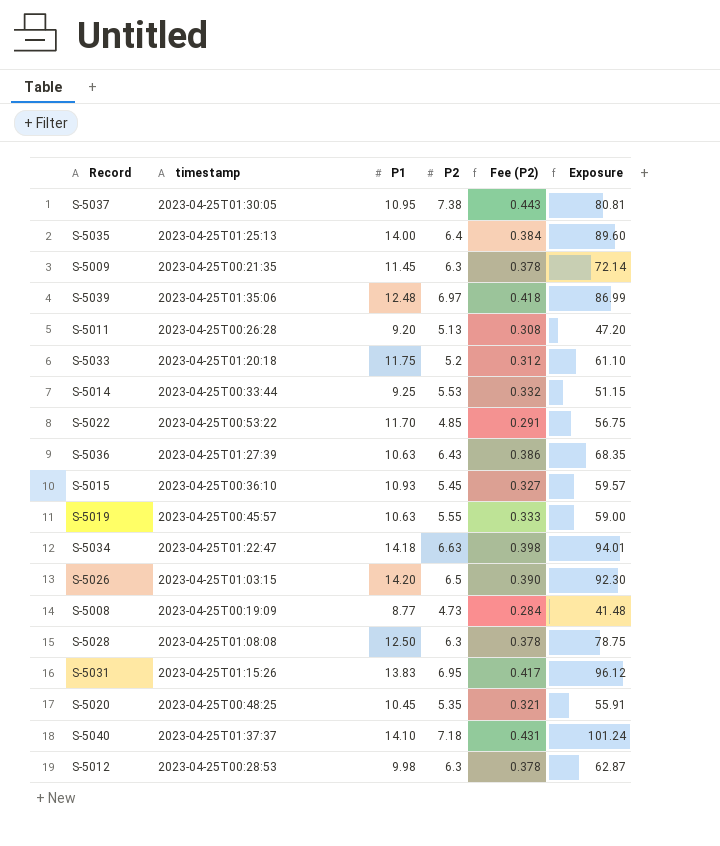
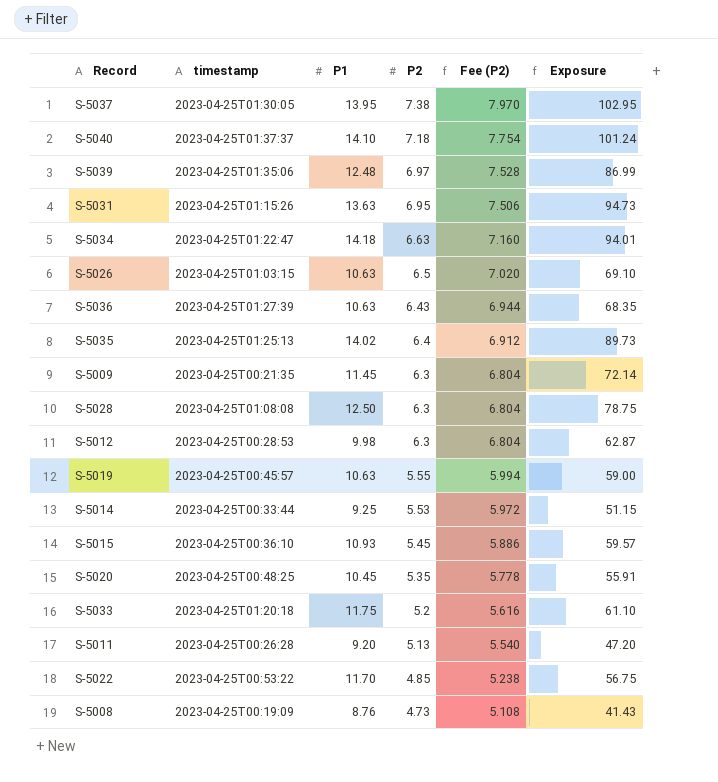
row order: none -> P2 descending
column Fee (P2) | formula: [P2] * 0.06 -> [P2] * 1.08
S-5037 | P1: 10.95 -> 13.95
S-5037 | Exposure: 80.81 -> 102.95
S-5031 | P1: 13.83 -> 13.63
S-5031 | Exposure: 96.12 -> 94.73
S-5026 | P1: 14.20 -> 10.63
S-5026 | Exposure: 92.30 -> 69.10
S-5035 | P1: 14.00 -> 14.02
S-5035 | Exposure: 89.60 -> 89.73
S-5008 | P1: 8.77 -> 8.76
S-5008 | Exposure: 41.48 -> 41.43

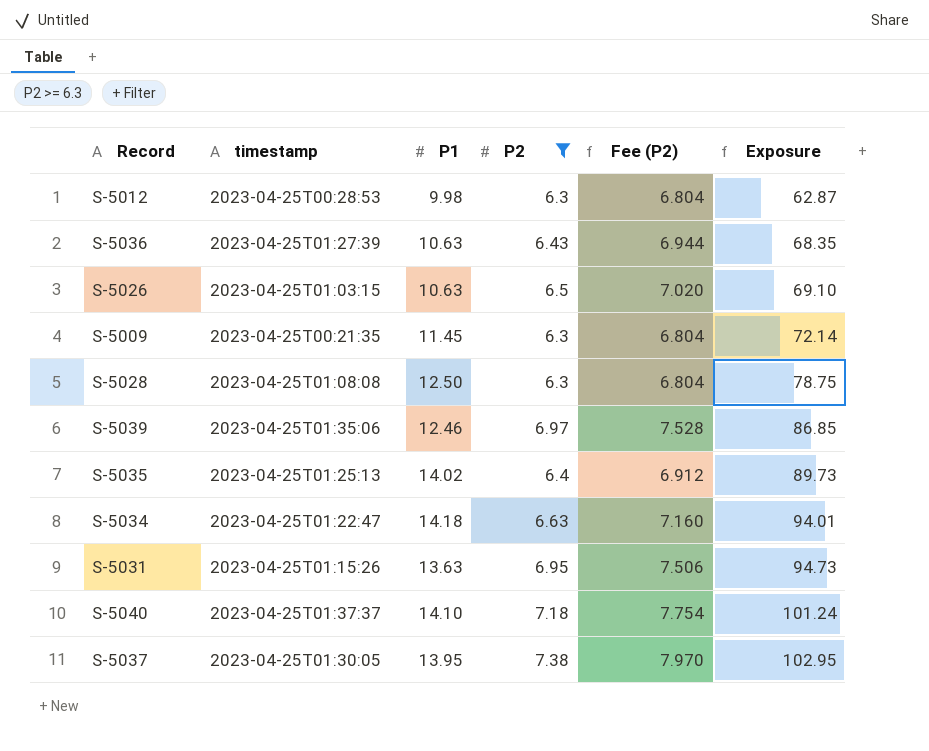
filter: none -> P2 >= 6.3
row order: P2 descending -> Exposure ascending
S-5039 | P1: 12.48 -> 12.46
S-5039 | Exposure: 86.99 -> 86.85

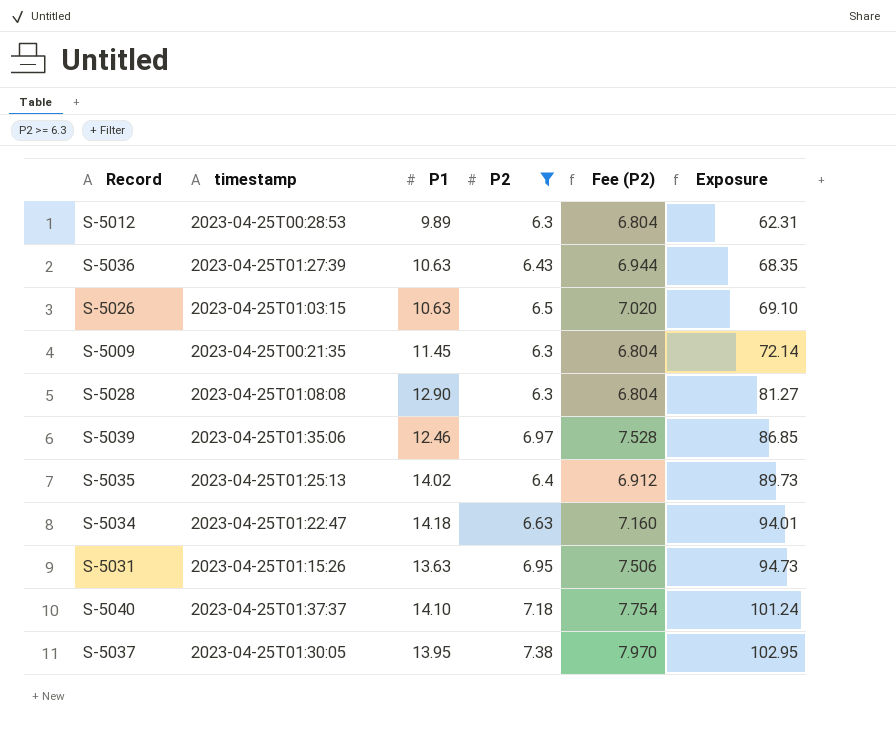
S-5012 | P1: 9.98 -> 9.89
S-5012 | Exposure: 62.87 -> 62.31
S-5028 | P1: 12.50 -> 12.90
S-5028 | Exposure: 78.75 -> 81.27

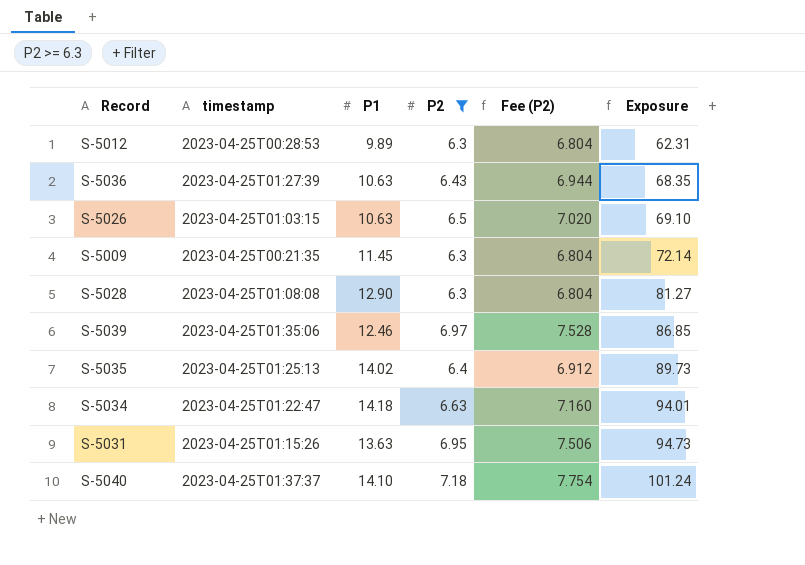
row S-5037: 2023-04-25T01:30:05 | 13.95 | 7.38 | 7.970 | 102.95 -> none

